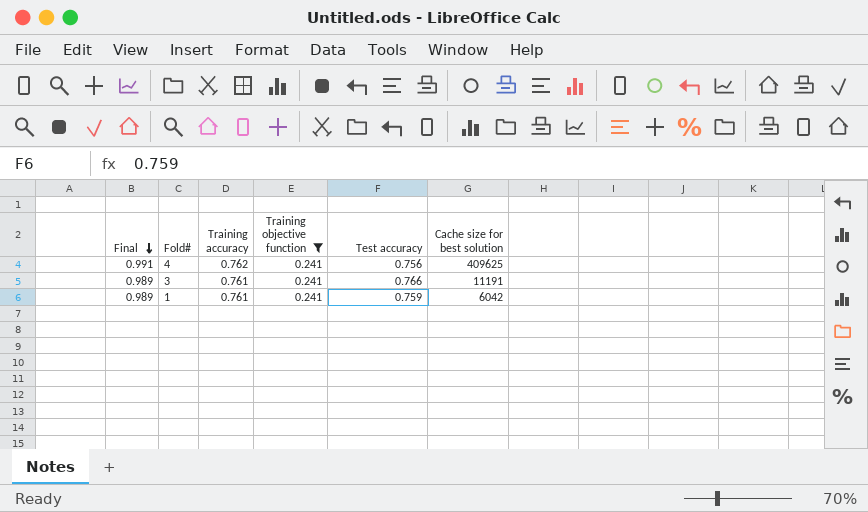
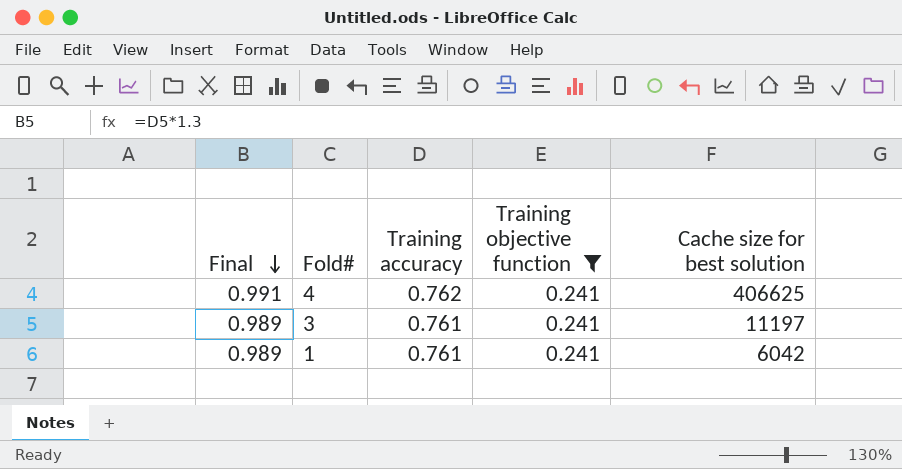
column Test accuracy | position: 5 -> none
4 | Cache size for best solution: 409625 -> 406625
3 | Cache size for best solution: 11191 -> 11197

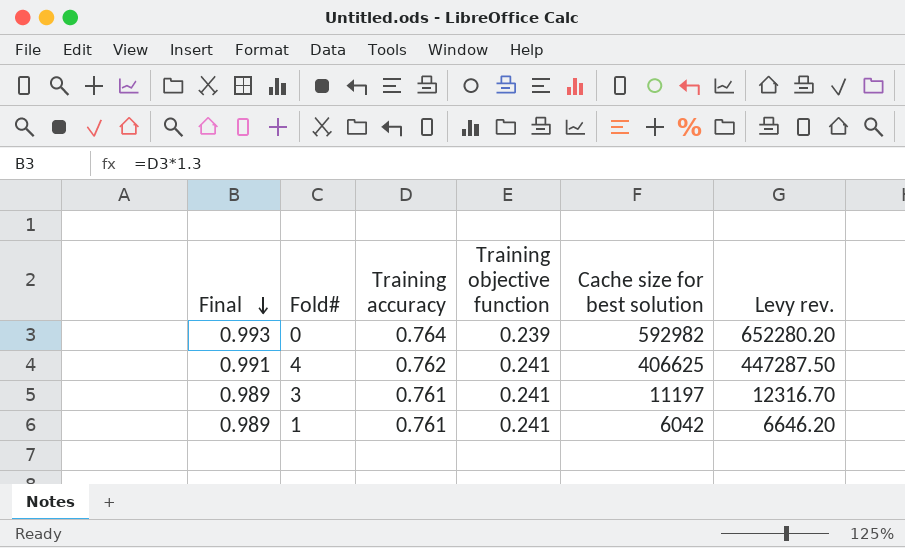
filter: Training objective function = 0.241 -> none
column Levy rev. | formula: none -> [Cache size for best solution] * 1.1

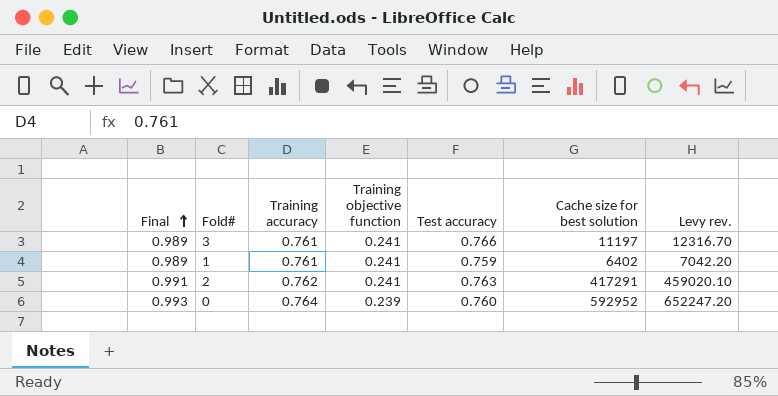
row order: Final descending -> Final ascending
column Test accuracy | position: none -> 5
row 4: 0.991 | 0.762 | 0.241 | 406625 | 447287.50 -> none
1 | Cache size for best solution: 6042 -> 6402
1 | Levy rev.: 6646.20 -> 7042.20
row 2: none -> 0.991 | 0.762 | 0.241 | 0.763 | 417291 | 459020.10
0 | Cache size for best solution: 592982 -> 592952
0 | Levy rev.: 652280.20 -> 652247.20

